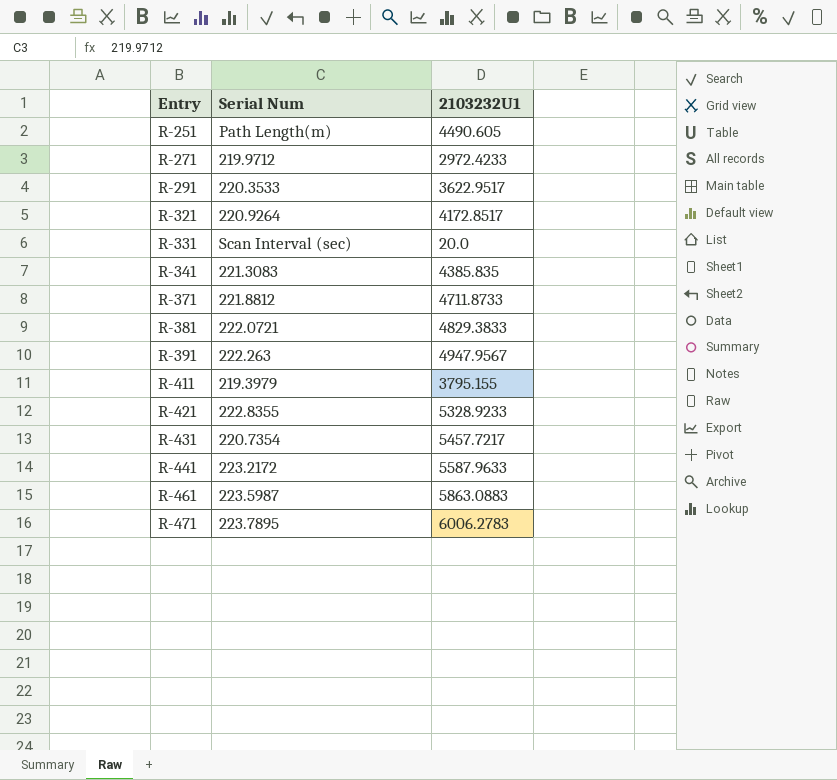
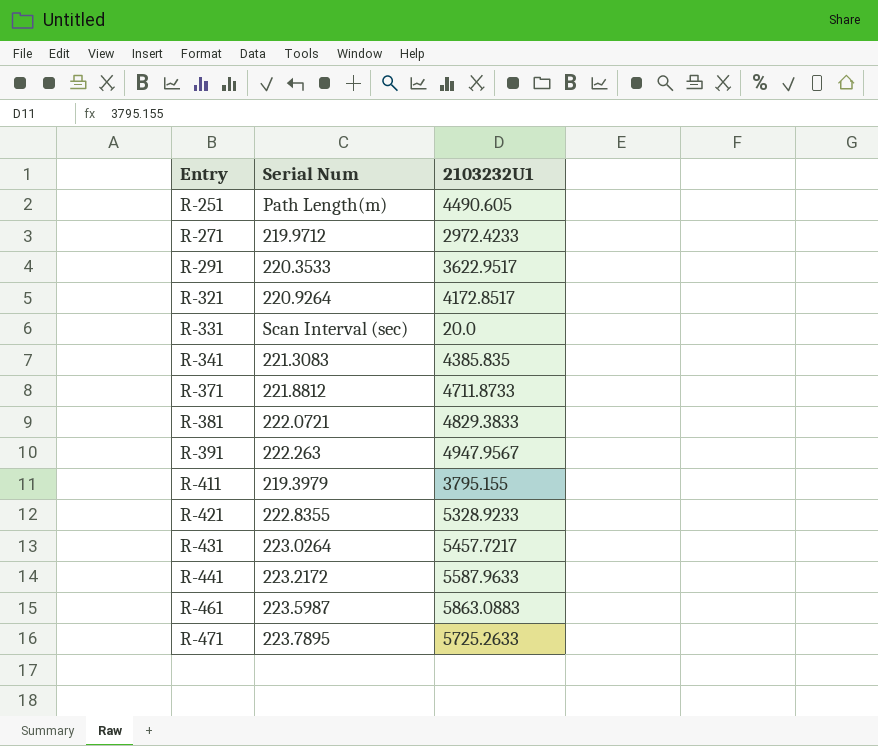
R-431 | Serial Num: 220.7354 -> 223.0264
R-471 | 2103232U1: 6006.2783 -> 5725.2633

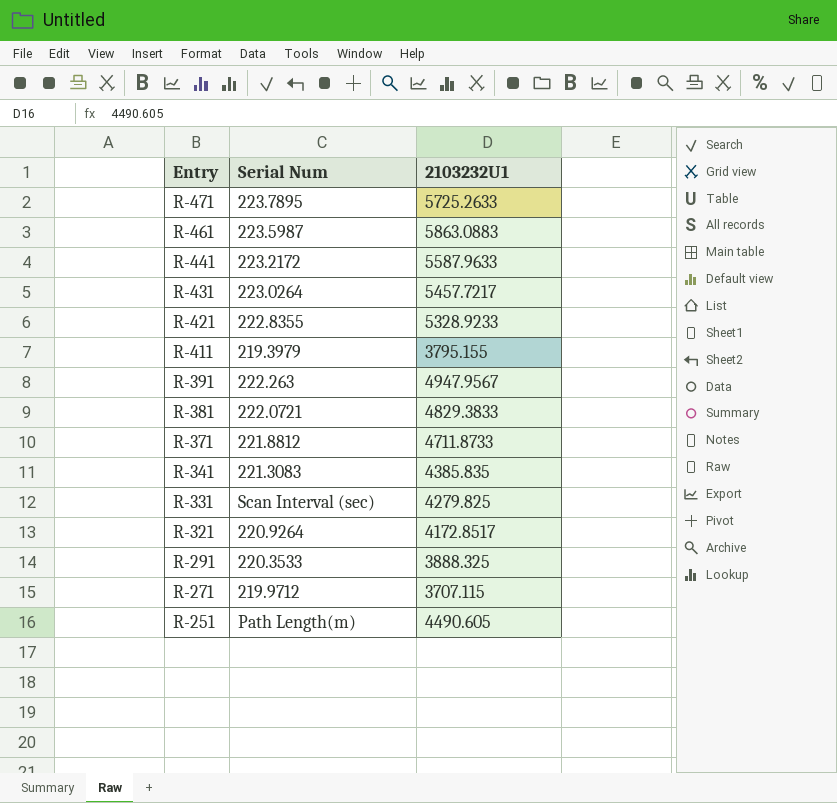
row order: Entry ascending -> Entry descending
R-331 | 2103232U1: 20.0 -> 4279.825
R-291 | 2103232U1: 3622.9517 -> 3888.325
R-271 | 2103232U1: 2972.4233 -> 3707.115

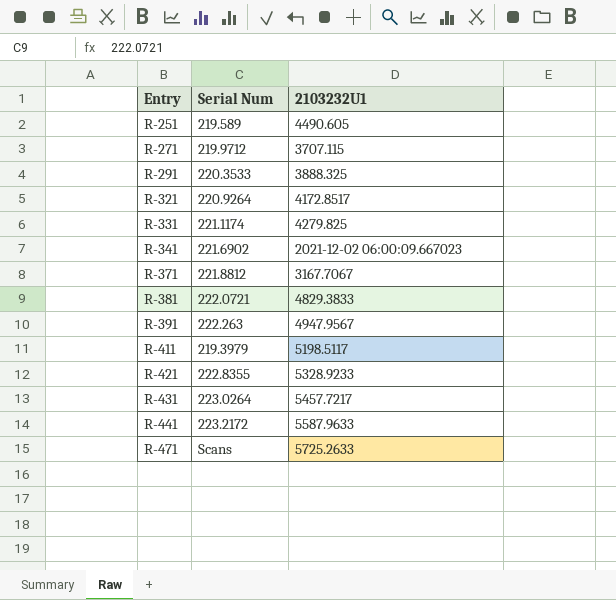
row order: Entry descending -> Entry ascending
row R-461: 223.5987 | 5863.0883 -> none
R-251 | Serial Num: Path Length(m) -> 219.589
R-331 | Serial Num: Scan Interval (sec) -> 221.1174
R-341 | Serial Num: 221.3083 -> 221.6902
R-341 | 2103232U1: 4385.835 -> 2021-12-02 06:00:09.667023
R-371 | 2103232U1: 4711.8733 -> 3167.7067
R-411 | 2103232U1: 3795.155 -> 5198.5117
R-471 | Serial Num: 223.7895 -> Scans

